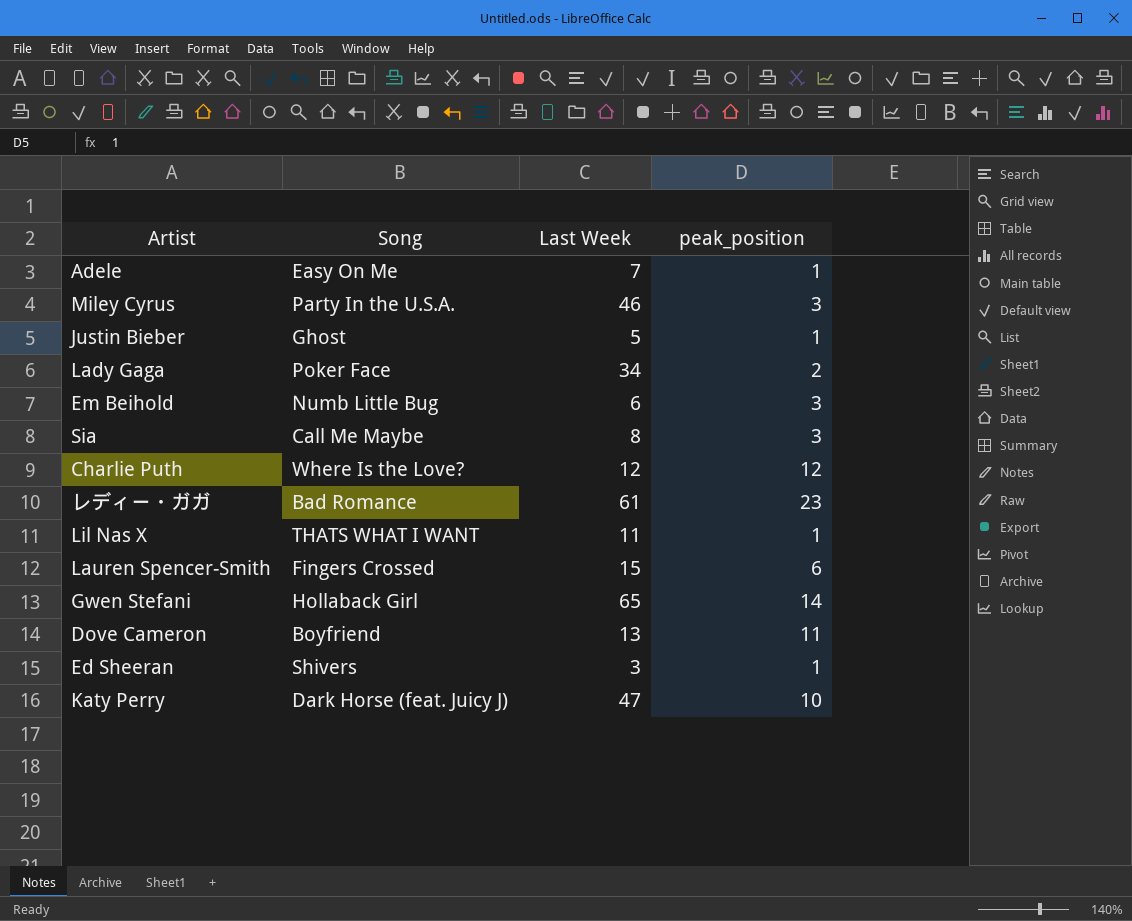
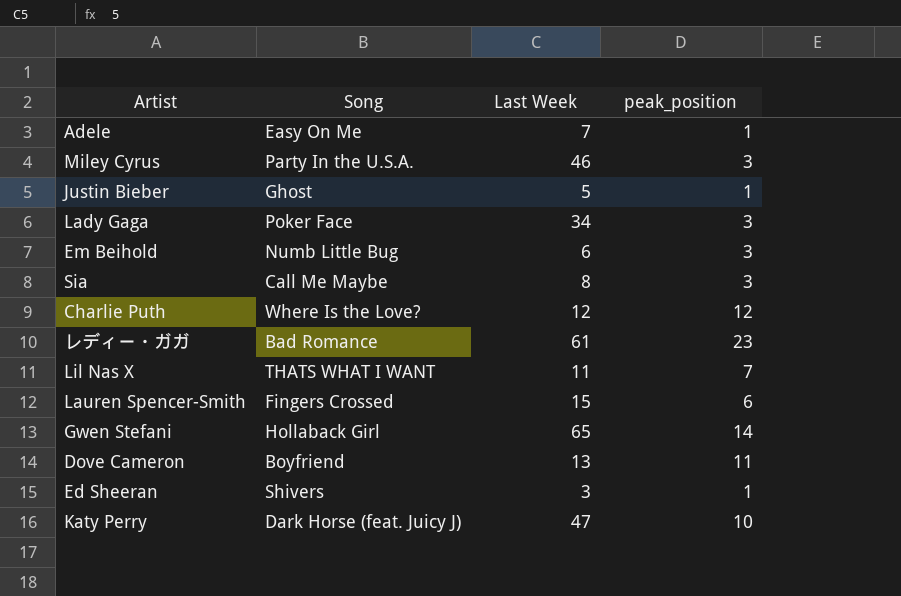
Lady Gaga | peak_position: 2 -> 3
Lil Nas X | peak_position: 1 -> 7

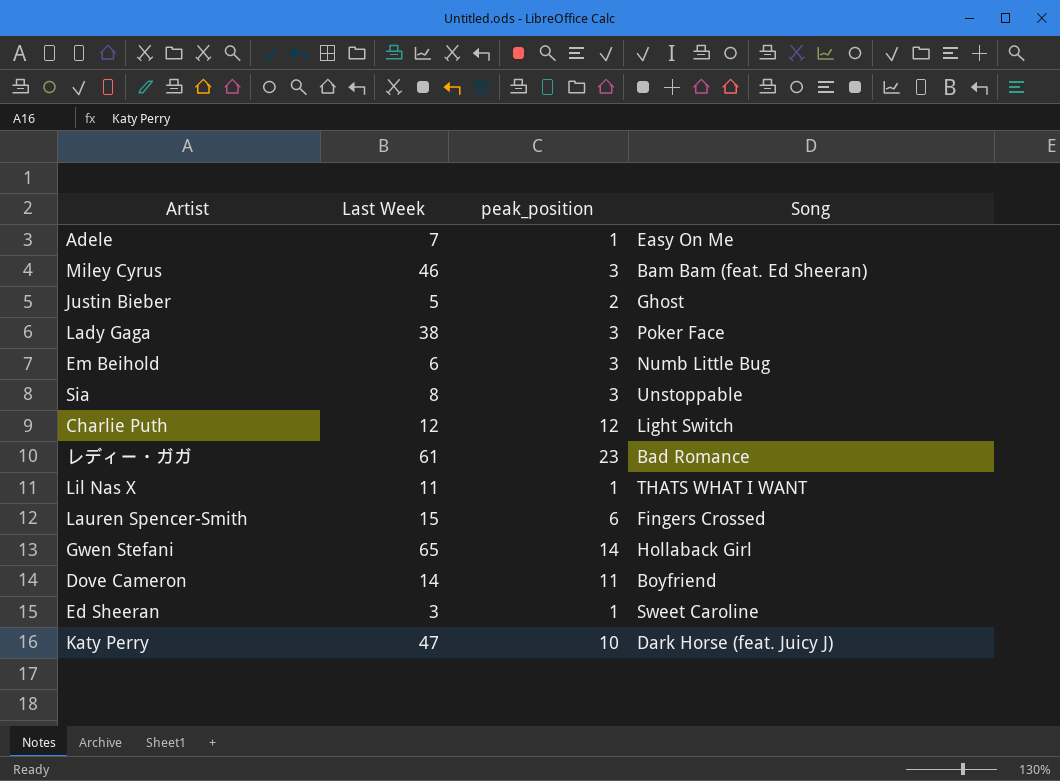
column Song | position: 2 -> 4
Miley Cyrus | Song: Party In the U.S.A. -> Bam Bam (feat. Ed Sheeran)
Justin Bieber | peak_position: 1 -> 2
Lady Gaga | Last Week: 34 -> 38
Sia | Song: Call Me Maybe -> Unstoppable
Charlie Puth | Song: Where Is the Love? -> Light Switch
Lil Nas X | peak_position: 7 -> 1
Dove Cameron | Last Week: 13 -> 14
Ed Sheeran | Song: Shivers -> Sweet Caroline

